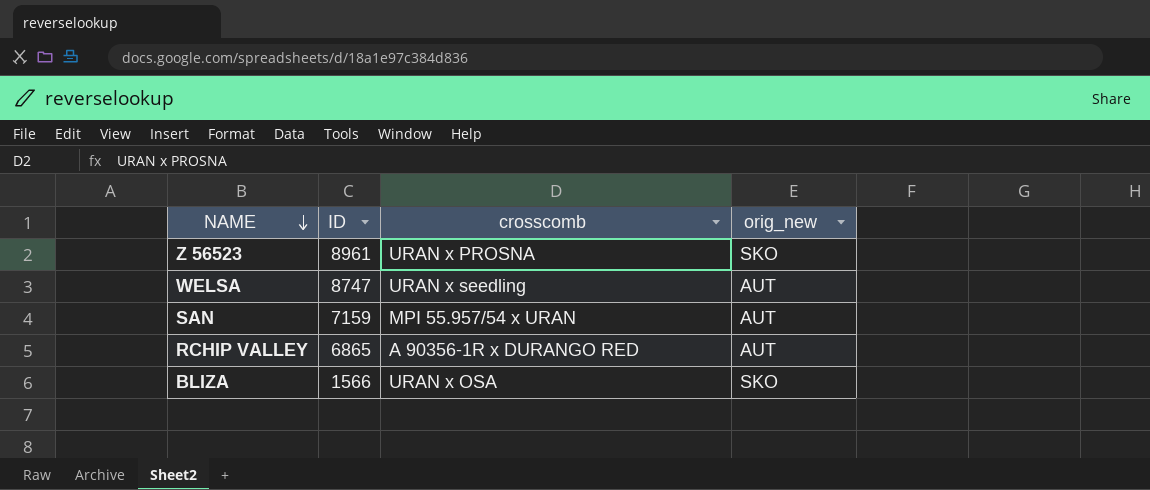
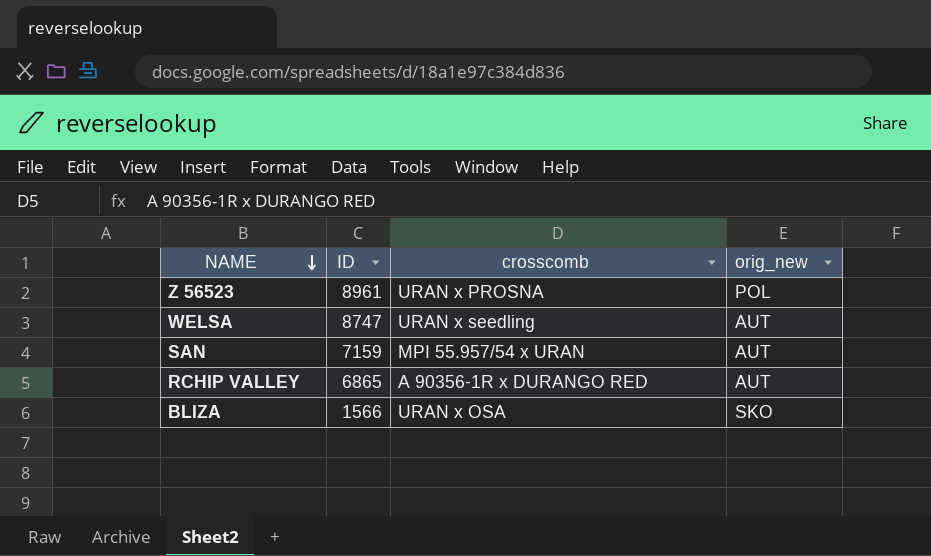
Z 56523 | orig_new: SKO -> POL

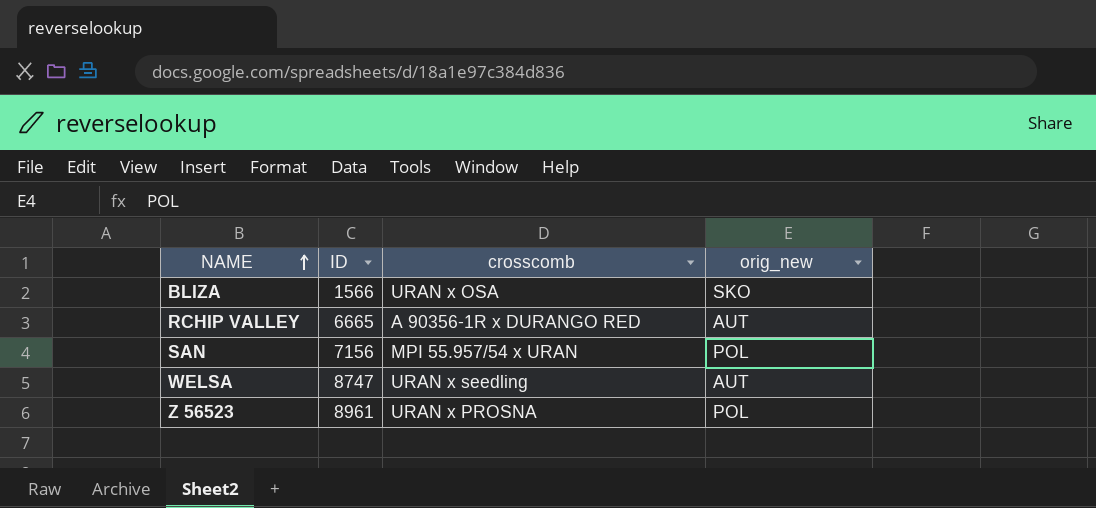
row order: NAME descending -> NAME ascending
RCHIP VALLEY | ID: 6865 -> 6665
SAN | ID: 7159 -> 7156
SAN | orig_new: AUT -> POL

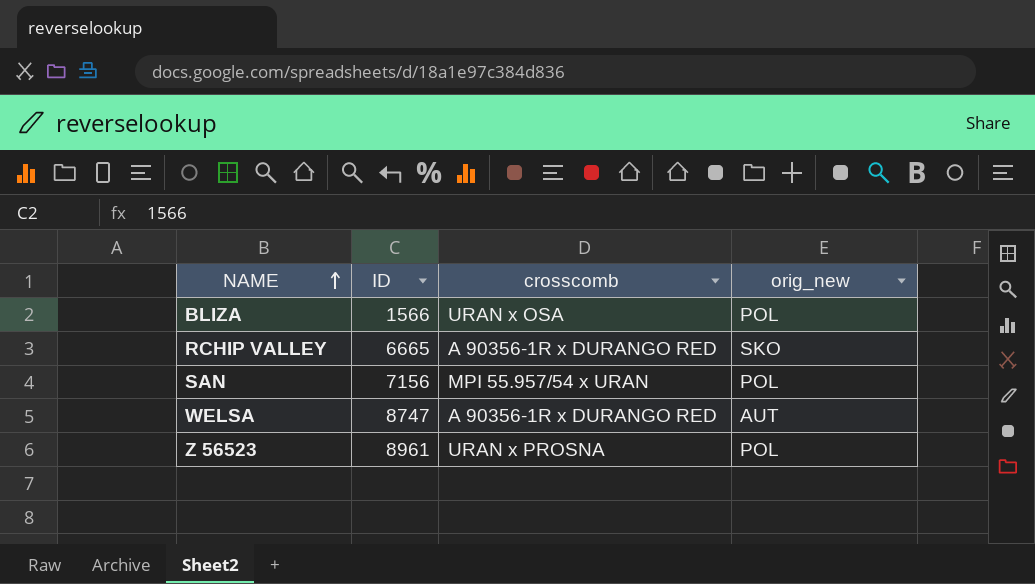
BLIZA | orig_new: SKO -> POL
RCHIP VALLEY | orig_new: AUT -> SKO
WELSA | crosscomb: URAN x seedling -> A 90356-1R x DURANGO RED

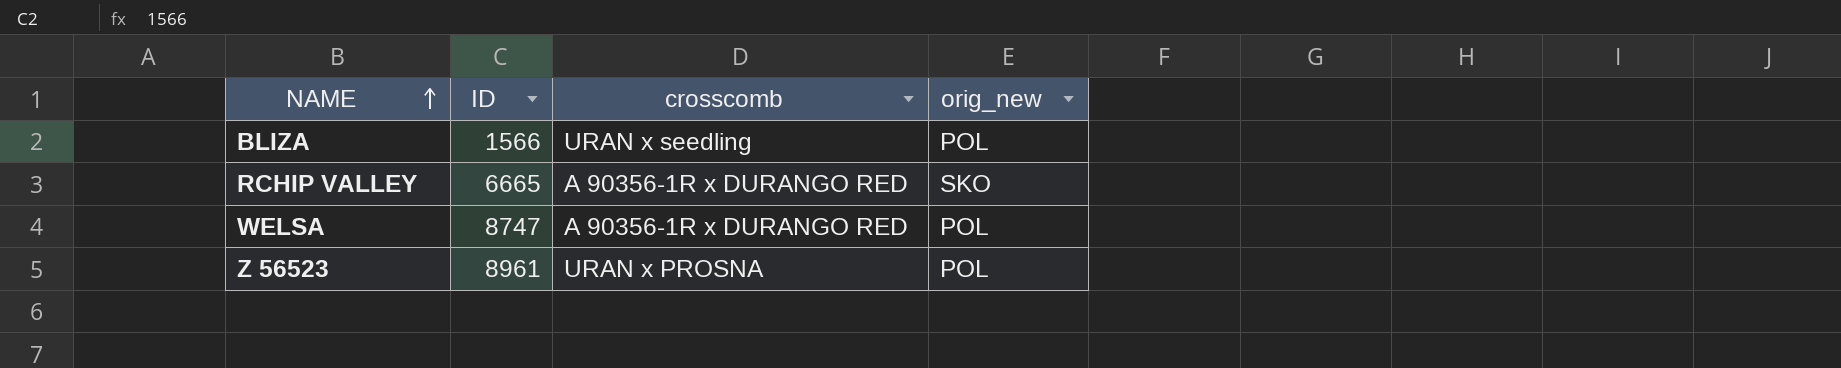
row SAN: 7156 | MPI 55.957/54 x URAN | POL -> none
BLIZA | crosscomb: URAN x OSA -> URAN x seedling
WELSA | orig_new: AUT -> POL

